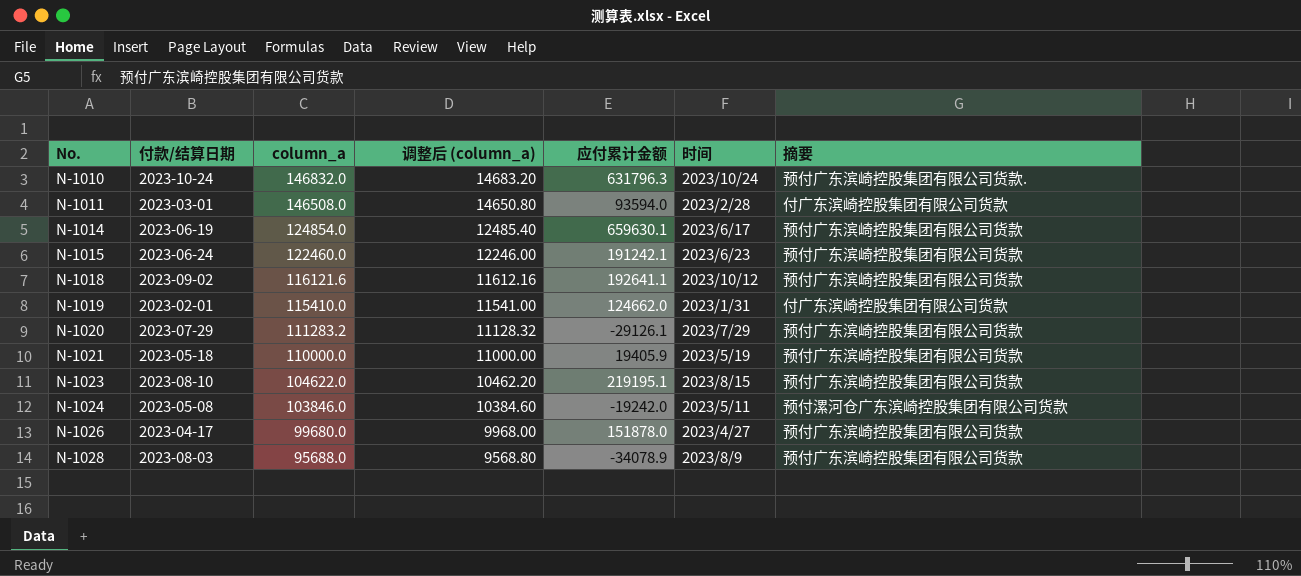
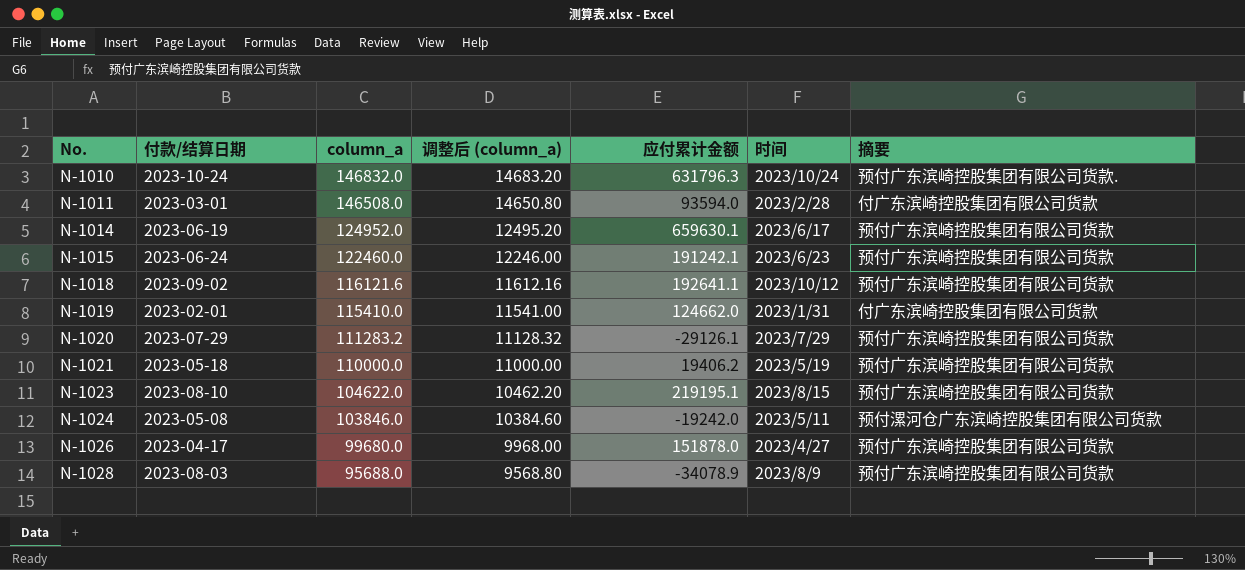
N-1014 | column_a: 124854.0 -> 124952.0
N-1014 | 调整后 (column_a): 12485.40 -> 12495.20
N-1021 | 应付累计金额: 19405.9 -> 19406.2

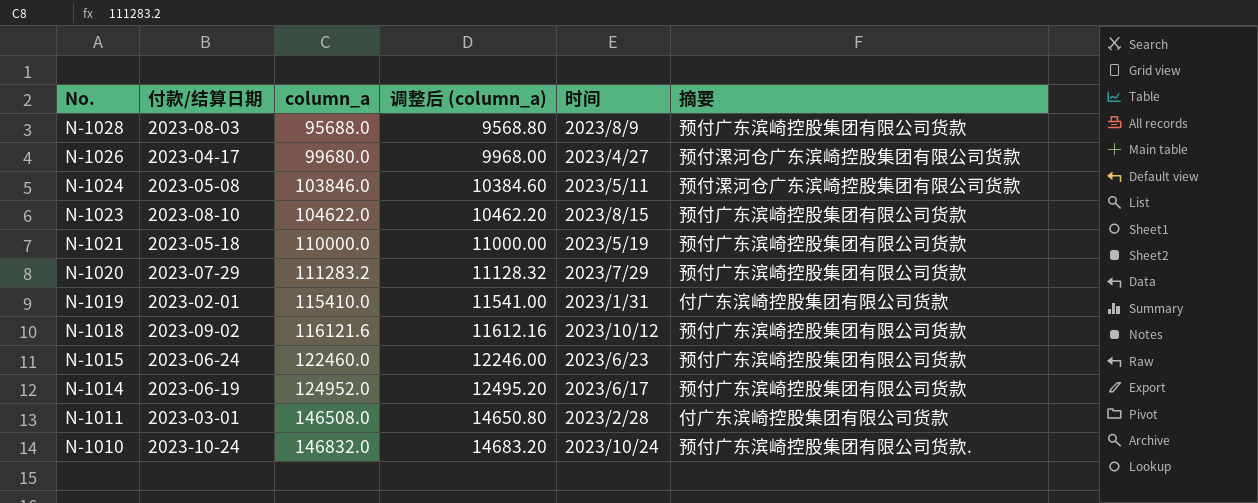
row order: No. ascending -> No. descending
column 应付累计金额 | position: 5 -> none
N-1026 | 摘要: 预付广东滨崎控股集团有限公司货款 -> 预付漯河仓广东滨崎控股集团有限公司货款

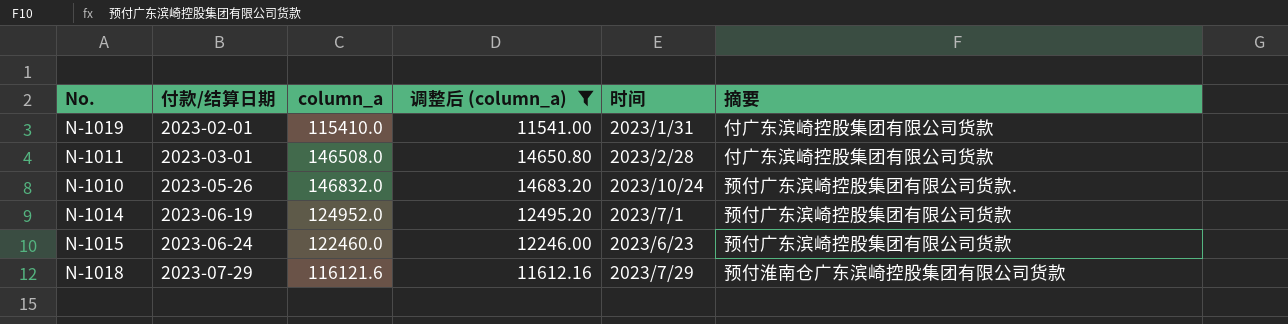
filter: none -> 调整后 (column_a) >= 11541.00
row order: No. descending -> 付款/结算日期 ascending
N-1010 | 付款/结算日期: 2023-10-24 -> 2023-05-26
N-1014 | 时间: 2023/6/17 -> 2023/7/1
N-1018 | 付款/结算日期: 2023-09-02 -> 2023-07-29
N-1018 | 时间: 2023/10/12 -> 2023/7/29
N-1018 | 摘要: 预付广东滨崎控股集团有限公司货款 -> 预付淮南仓广东滨崎控股集团有限公司货款

